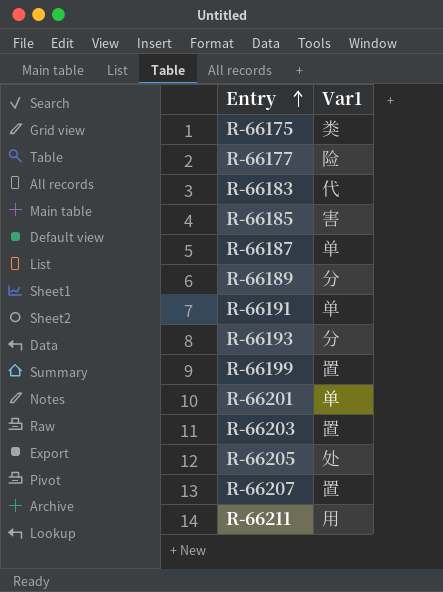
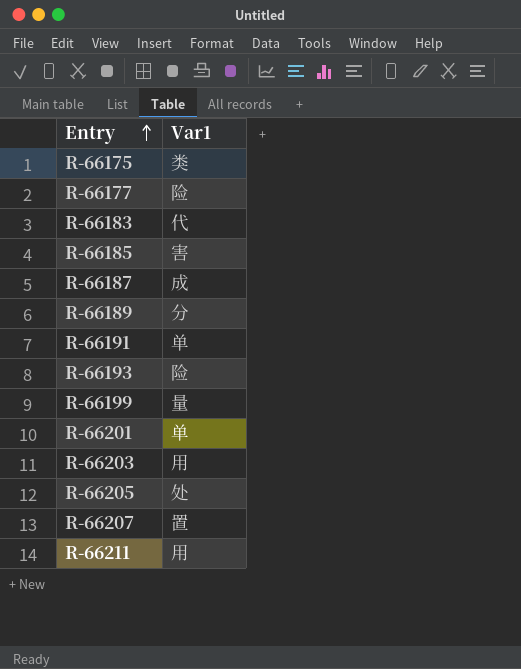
R-66187 | Var1: 单 -> 成
R-66193 | Var1: 分 -> 险
R-66199 | Var1: 置 -> 量
R-66203 | Var1: 置 -> 用

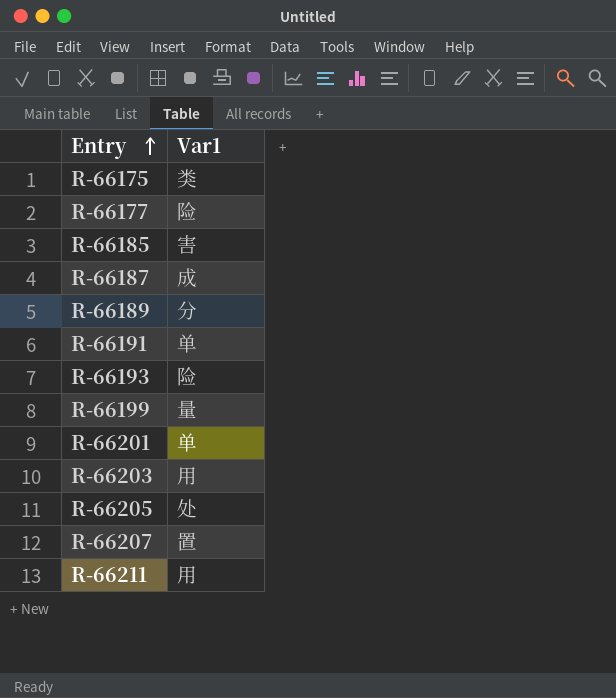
row R-66183: 代 -> none

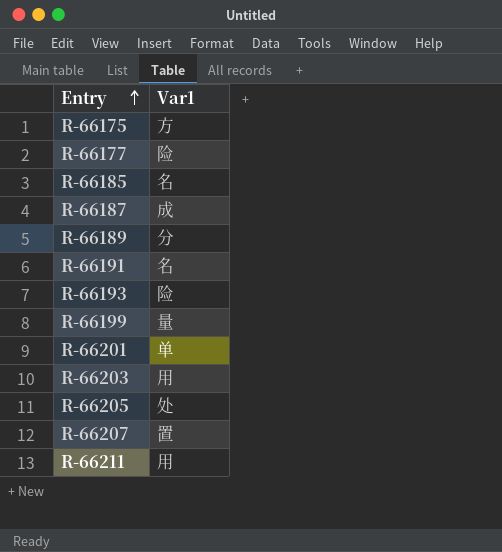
R-66175 | Var1: 类 -> 方
R-66185 | Var1: 害 -> 名
R-66191 | Var1: 单 -> 名

